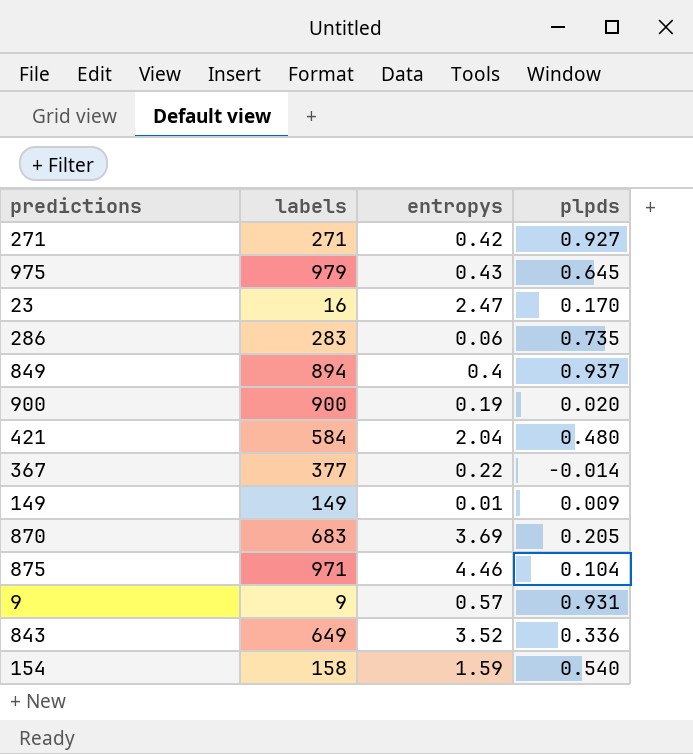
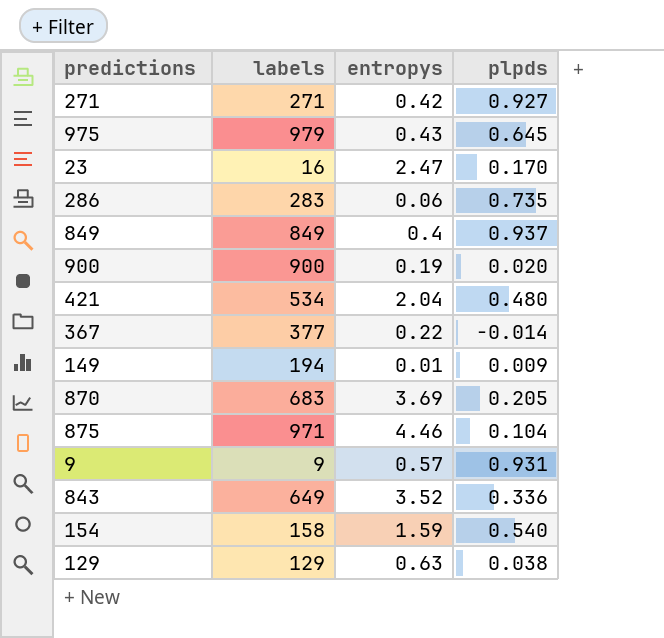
849 | labels: 894 -> 849
421 | labels: 584 -> 534
149 | labels: 149 -> 194
row 129: none -> 129 | 0.63 | 0.038

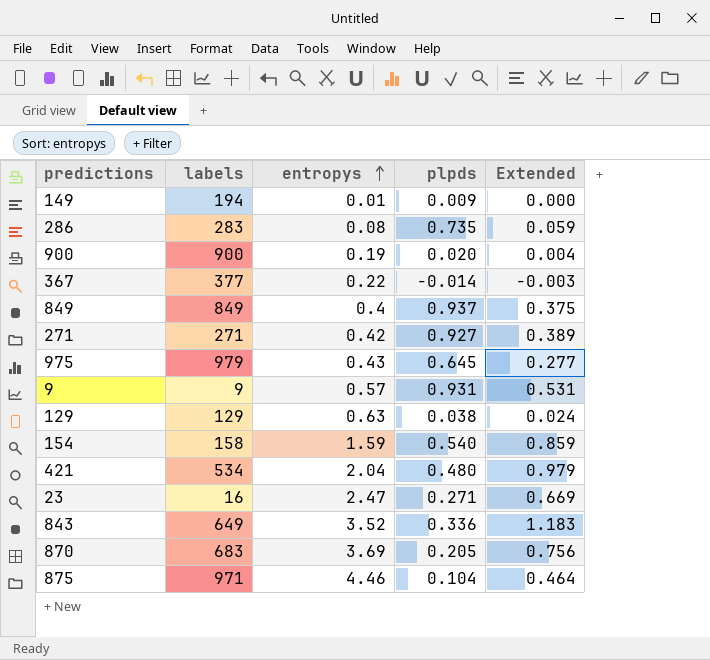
row order: none -> entropys ascending
column Extended | formula: none -> [entropys] * [plpds]
286 | entropys: 0.06 -> 0.08
23 | plpds: 0.170 -> 0.271

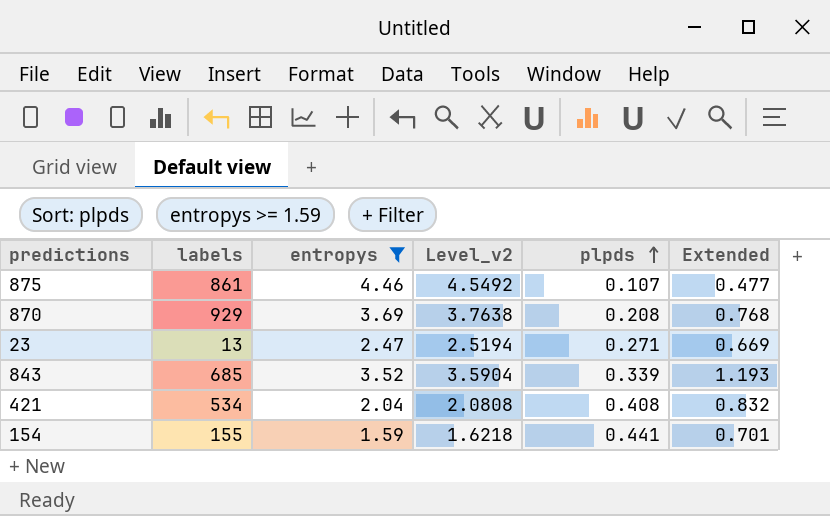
filter: none -> entropys >= 1.59
row order: entropys ascending -> plpds ascending
column Level_v2 | formula: none -> [entropys] * 1.02
875 | labels: 971 -> 861
875 | plpds: 0.104 -> 0.107
875 | Extended: 0.464 -> 0.477
870 | labels: 683 -> 929
870 | plpds: 0.205 -> 0.208
870 | Extended: 0.756 -> 0.768
23 | labels: 16 -> 13
843 | labels: 649 -> 685
843 | plpds: 0.336 -> 0.339
843 | Extended: 1.183 -> 1.193
421 | plpds: 0.480 -> 0.408
421 | Extended: 0.979 -> 0.832
154 | labels: 158 -> 155
154 | plpds: 0.540 -> 0.441
154 | Extended: 0.859 -> 0.701

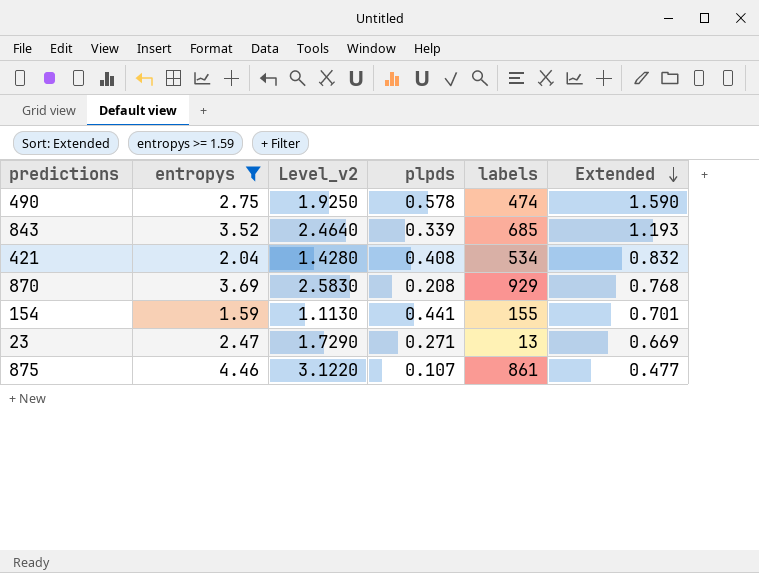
row order: plpds ascending -> Extended descending
column Level_v2 | formula: [entropys] * 1.02 -> [entropys] * 0.7
column labels | position: 2 -> 5
row 490: none -> 2.75 | 1.9250 | 0.578 | 474 | 1.590

